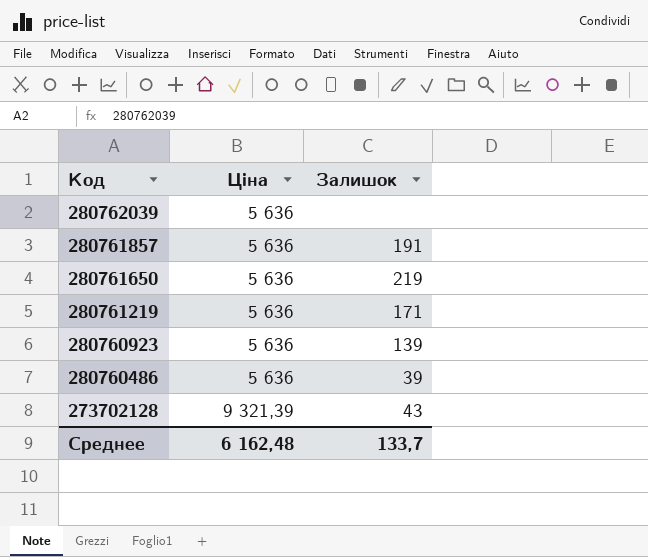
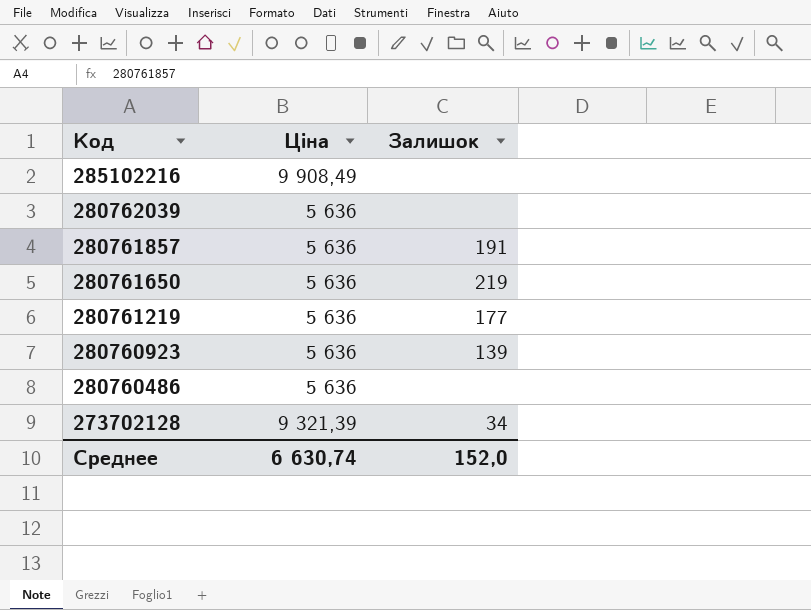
row 285102216: none -> 9 908,49 | none
280761219 | Залишок: 171 -> 177
280760486 | Залишок: 39 -> none
273702128 | Залишок: 43 -> 34
Среднее | Ціна: 6 162,48 -> 6 630,74
Среднее | Залишок: 133,7 -> 152,0

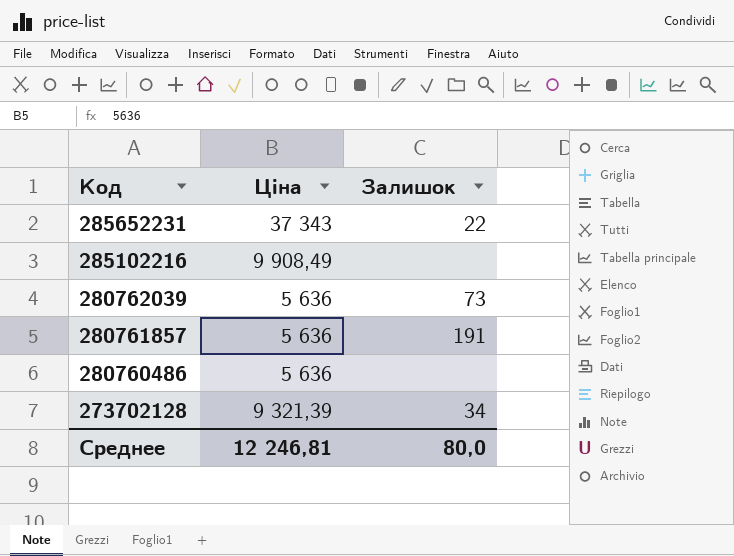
row 280761650: 5 636 | 219 -> none
row 280761219: 5 636 | 177 -> none
row 280760923: 5 636 | 139 -> none
row 285652231: none -> 37 343 | 22
280762039 | Залишок: none -> 73
Среднее | Ціна: 6 630,74 -> 12 246,81
Среднее | Залишок: 152,0 -> 80,0

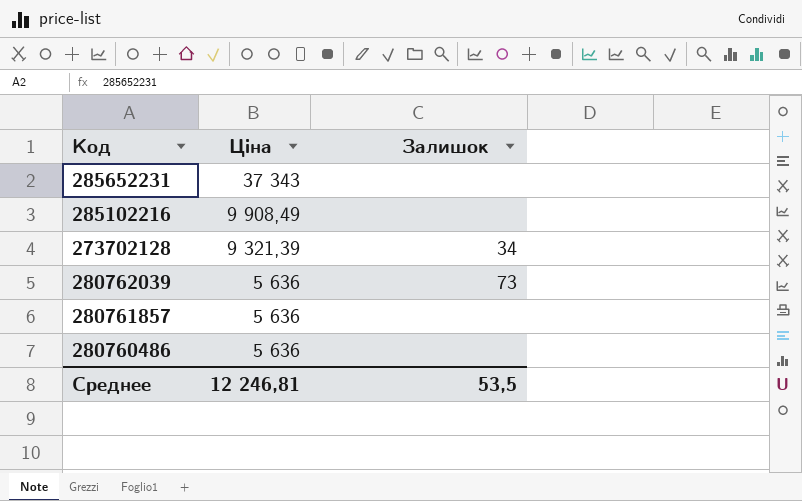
row order: Код descending -> Ціна descending
285652231 | Залишок: 22 -> none
280761857 | Залишок: 191 -> none
Среднее | Залишок: 80,0 -> 53,5

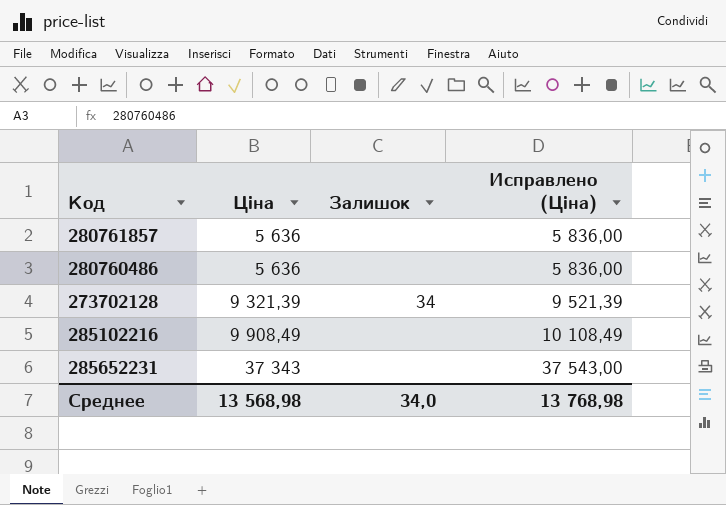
row order: Ціна descending -> Ціна ascending
column Исправлено (Ціна) | formula: none -> [Ціна] + 200
row 280762039: 5 636 | 73 -> none
Среднее | Ціна: 12 246,81 -> 13 568,98
Среднее | Залишок: 53,5 -> 34,0

